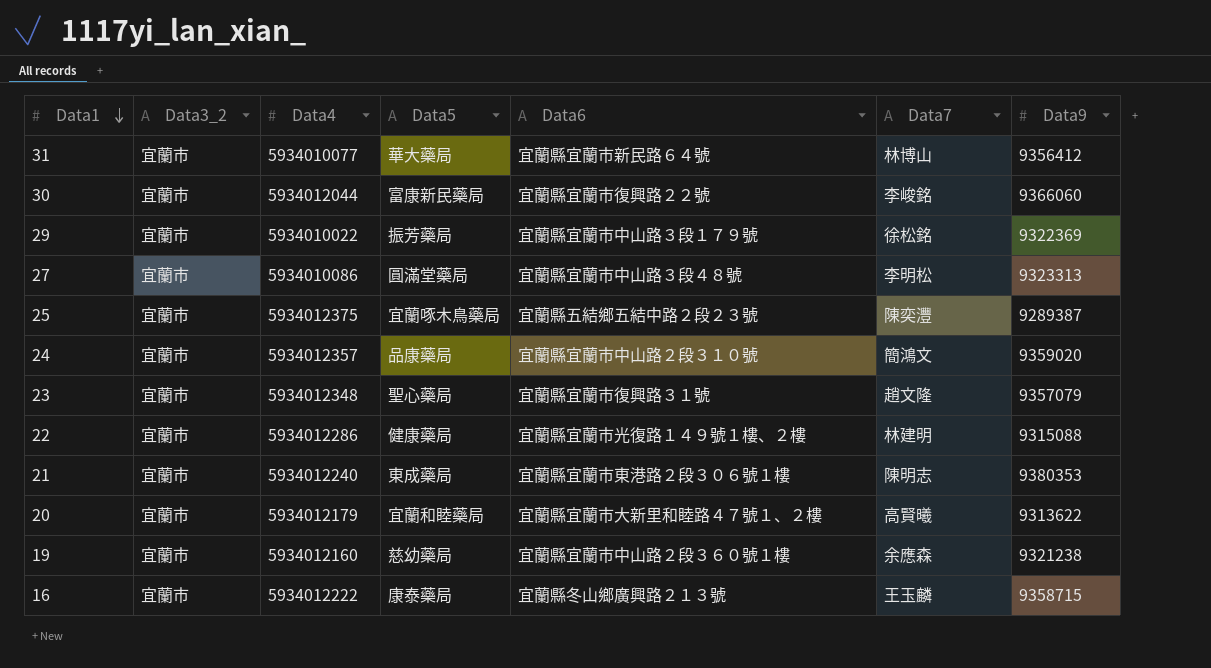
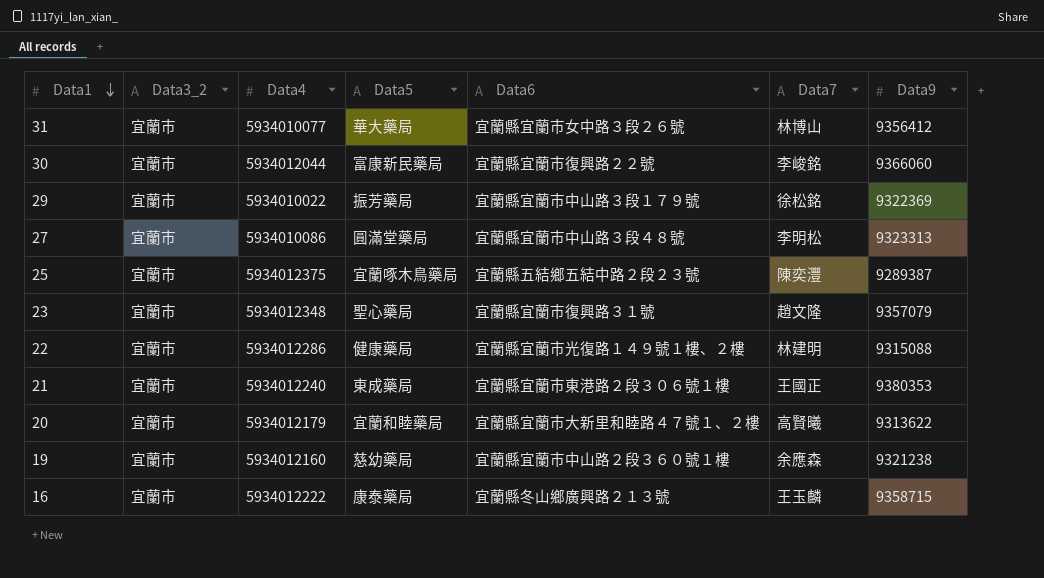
row 24: 宜蘭市 | 5934012357 | 品康藥局 | 宜蘭縣宜蘭市中山路２段３１０號 | 簡鴻文 | 9359020 -> none
31 | Data6: 宜蘭縣宜蘭市新民路６４號 -> 宜蘭縣宜蘭市女中路３段２６號
21 | Data7: 陳明志 -> 王國正

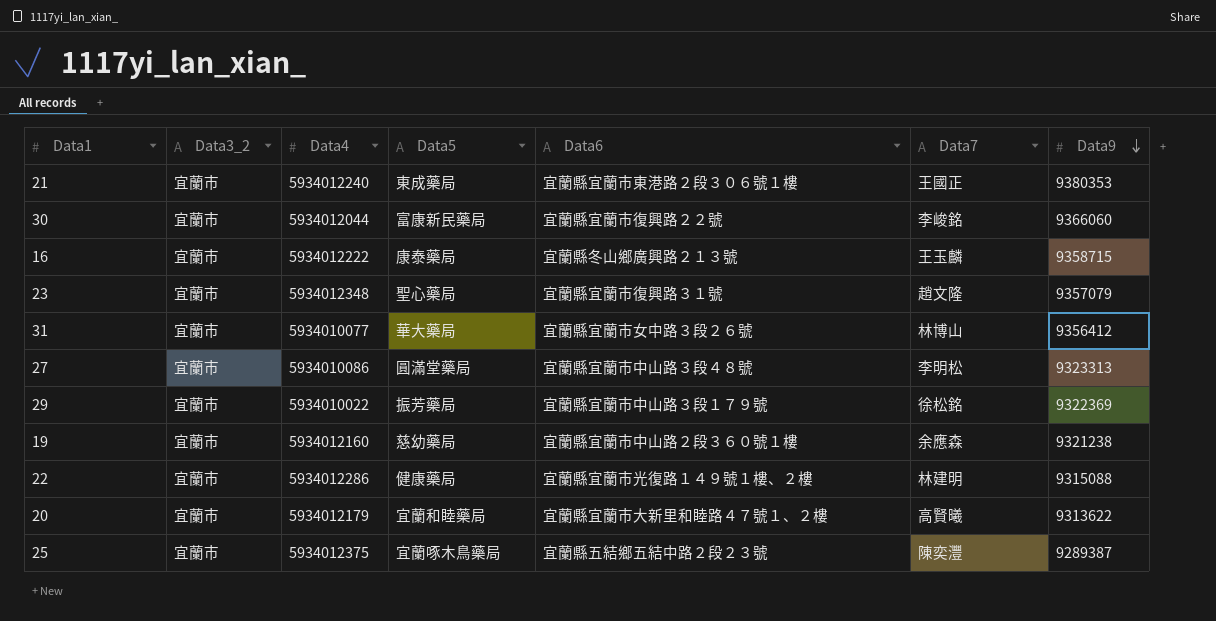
row order: Data1 descending -> Data9 descending

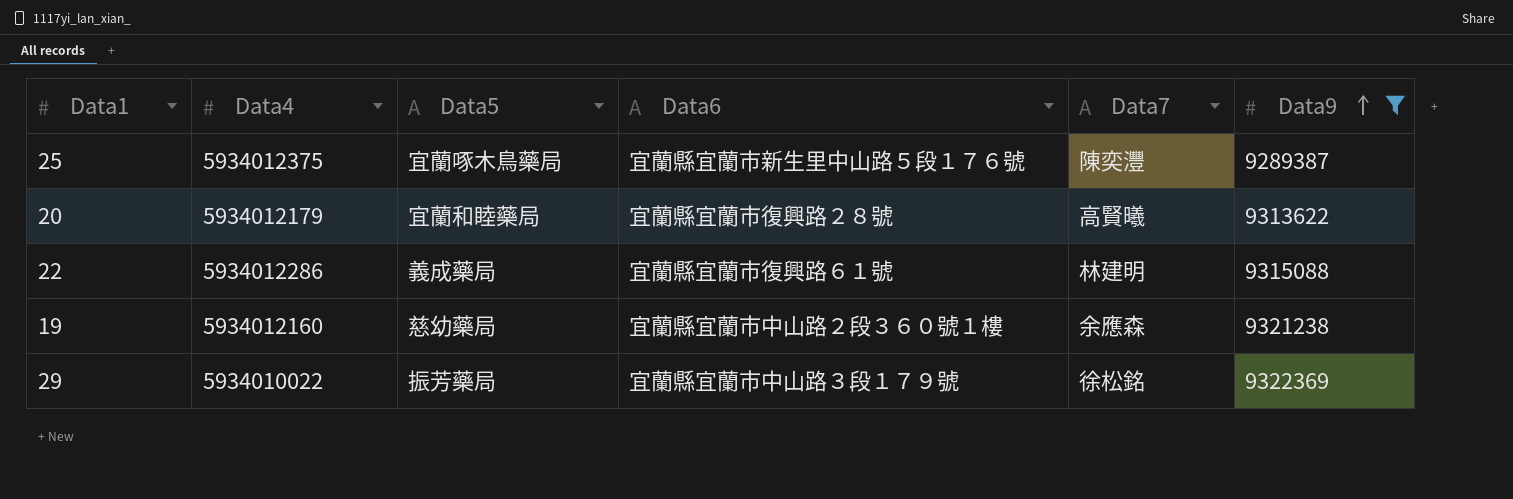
filter: none -> Data9 <= 9322369
row order: Data9 descending -> Data9 ascending
column Data3_2 | position: 2 -> none
25 | Data6: 宜蘭縣五結鄉五結中路２段２３號 -> 宜蘭縣宜蘭市新生里中山路５段１７６號
20 | Data6: 宜蘭縣宜蘭市大新里和睦路４７號１、２樓 -> 宜蘭縣宜蘭市復興路２８號
22 | Data5: 健康藥局 -> 義成藥局
22 | Data6: 宜蘭縣宜蘭市光復路１４９號１樓、２樓 -> 宜蘭縣宜蘭市復興路６１號

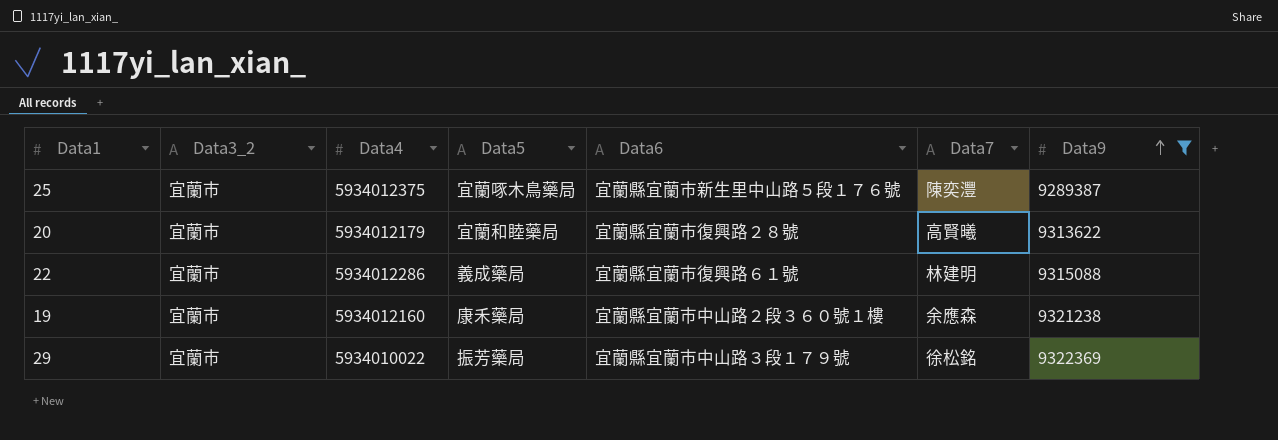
column Data3_2 | position: none -> 2
19 | Data5: 慈幼藥局 -> 康禾藥局

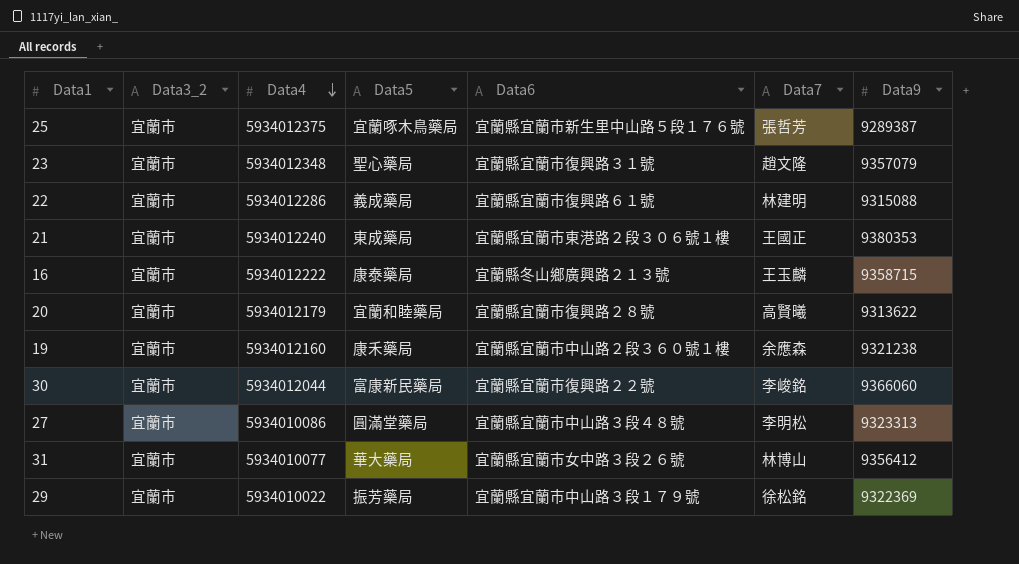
filter: Data9 <= 9322369 -> none
row order: Data9 ascending -> Data4 descending
25 | Data7: 陳奕灃 -> 張哲芳

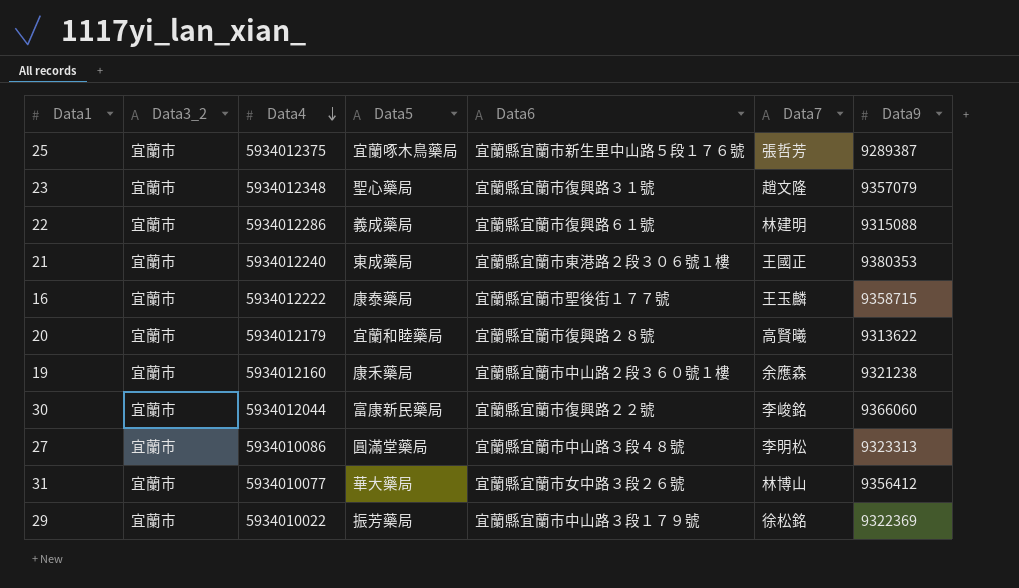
16 | Data6: 宜蘭縣冬山鄉廣興路２１３號 -> 宜蘭縣宜蘭市聖後街１７７號

